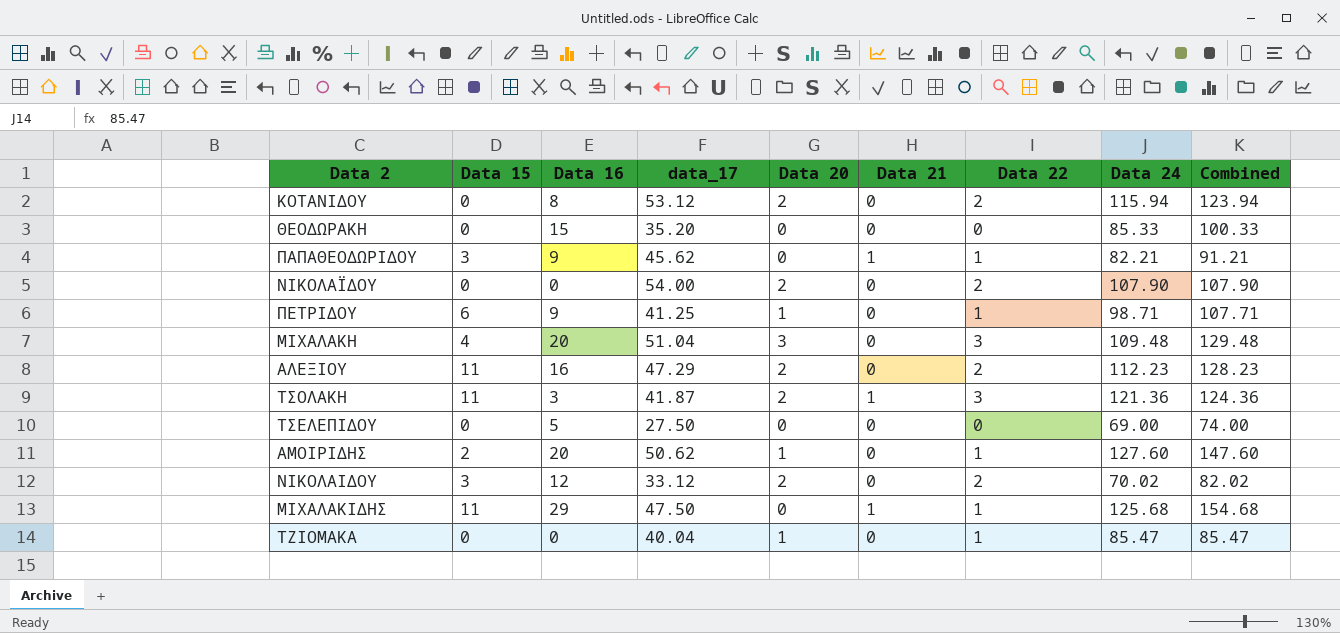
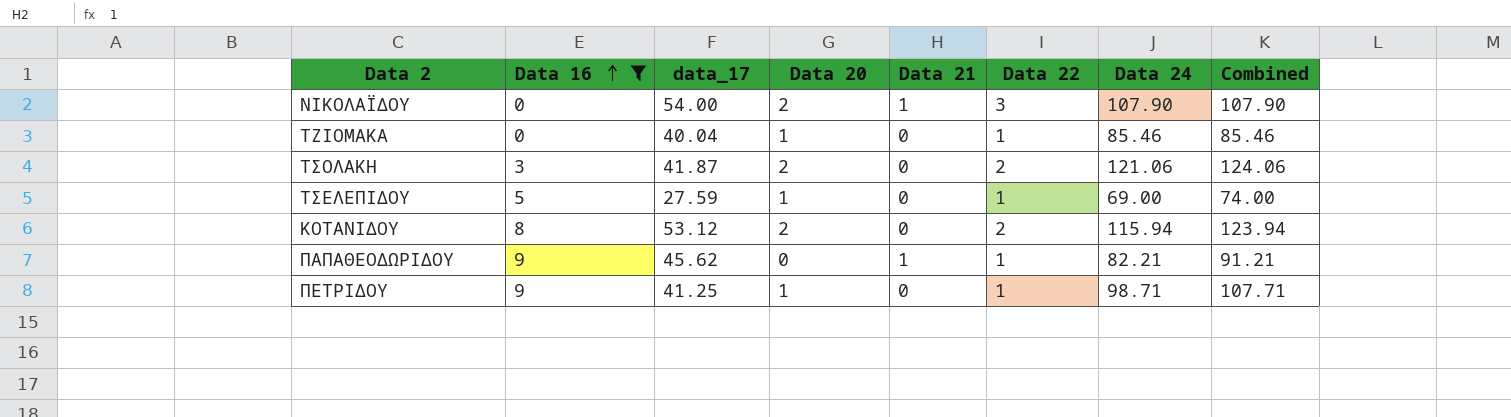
filter: none -> Data 16 <= 9
row order: none -> Data 16 ascending
column Data 15 | position: 2 -> none
ΝΙΚΟΛΑΪΔΟΥ | Data 21: 0 -> 1
ΝΙΚΟΛΑΪΔΟΥ | Data 22: 2 -> 3
ΤΖΙΟΜΑΚΑ | Data 24: 85.47 -> 85.46
ΤΖΙΟΜΑΚΑ | Combined: 85.47 -> 85.46
ΤΣΟΛΑΚΗ | Data 21: 1 -> 0
ΤΣΟΛΑΚΗ | Data 22: 3 -> 2
ΤΣΟΛΑΚΗ | Data 24: 121.36 -> 121.06
ΤΣΟΛΑΚΗ | Combined: 124.36 -> 124.06
ΤΣΕΛΕΠΙΔΟΥ | data_17: 27.50 -> 27.59
ΤΣΕΛΕΠΙΔΟΥ | Data 20: 0 -> 1
ΤΣΕΛΕΠΙΔΟΥ | Data 22: 0 -> 1

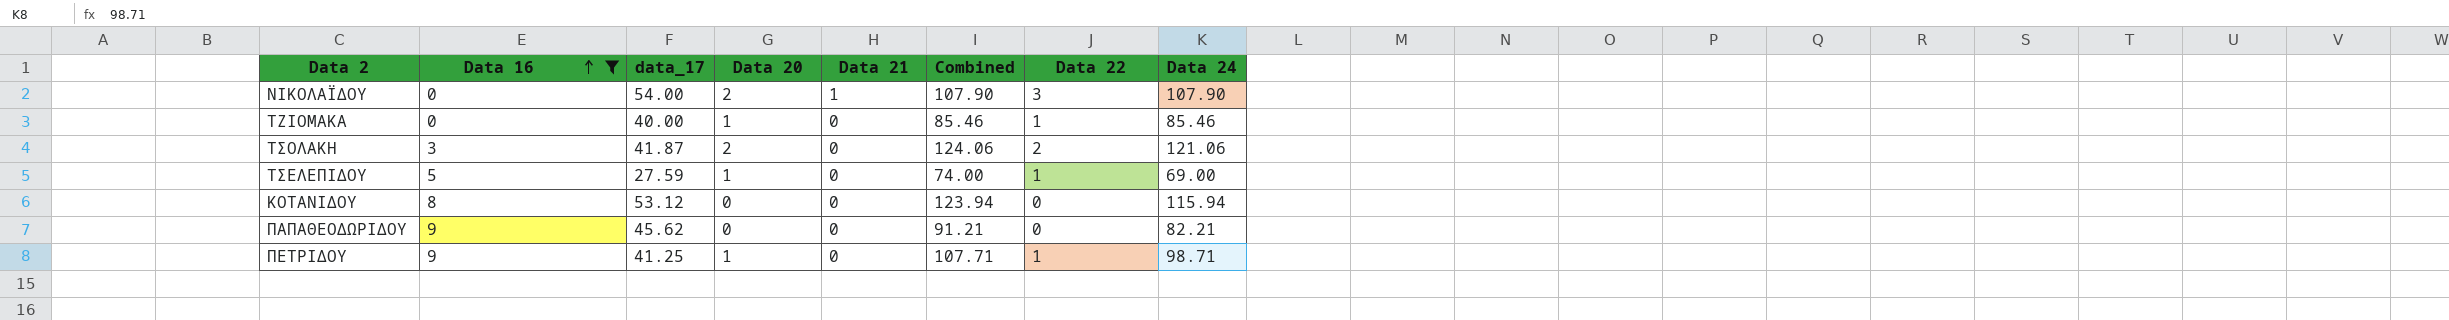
column Combined | position: 8 -> 6
ΤΖΙΟΜΑΚΑ | data_17: 40.04 -> 40.00
ΚΟΤΑΝΙΔΟΥ | Data 20: 2 -> 0
ΚΟΤΑΝΙΔΟΥ | Data 22: 2 -> 0
ΠΑΠΑΘΕΟΔΩΡΙΔΟΥ | Data 21: 1 -> 0
ΠΑΠΑΘΕΟΔΩΡΙΔΟΥ | Data 22: 1 -> 0

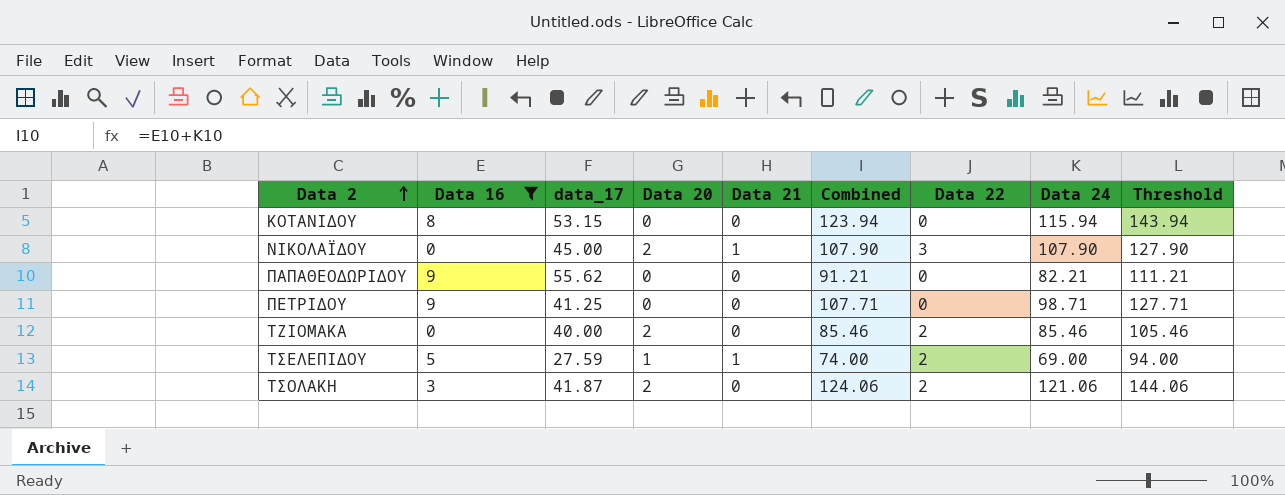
row order: Data 16 ascending -> Data 2 ascending
column Threshold | formula: none -> [Combined] + 20
ΚΟΤΑΝΙΔΟΥ | data_17: 53.12 -> 53.15
ΝΙΚΟΛΑΪΔΟΥ | data_17: 54.00 -> 45.00
ΠΑΠΑΘΕΟΔΩΡΙΔΟΥ | data_17: 45.62 -> 55.62
ΠΕΤΡΙΔΟΥ | Data 20: 1 -> 0
ΠΕΤΡΙΔΟΥ | Data 22: 1 -> 0
ΤΖΙΟΜΑΚΑ | Data 20: 1 -> 2
ΤΖΙΟΜΑΚΑ | Data 22: 1 -> 2
ΤΣΕΛΕΠΙΔΟΥ | Data 21: 0 -> 1
ΤΣΕΛΕΠΙΔΟΥ | Data 22: 1 -> 2

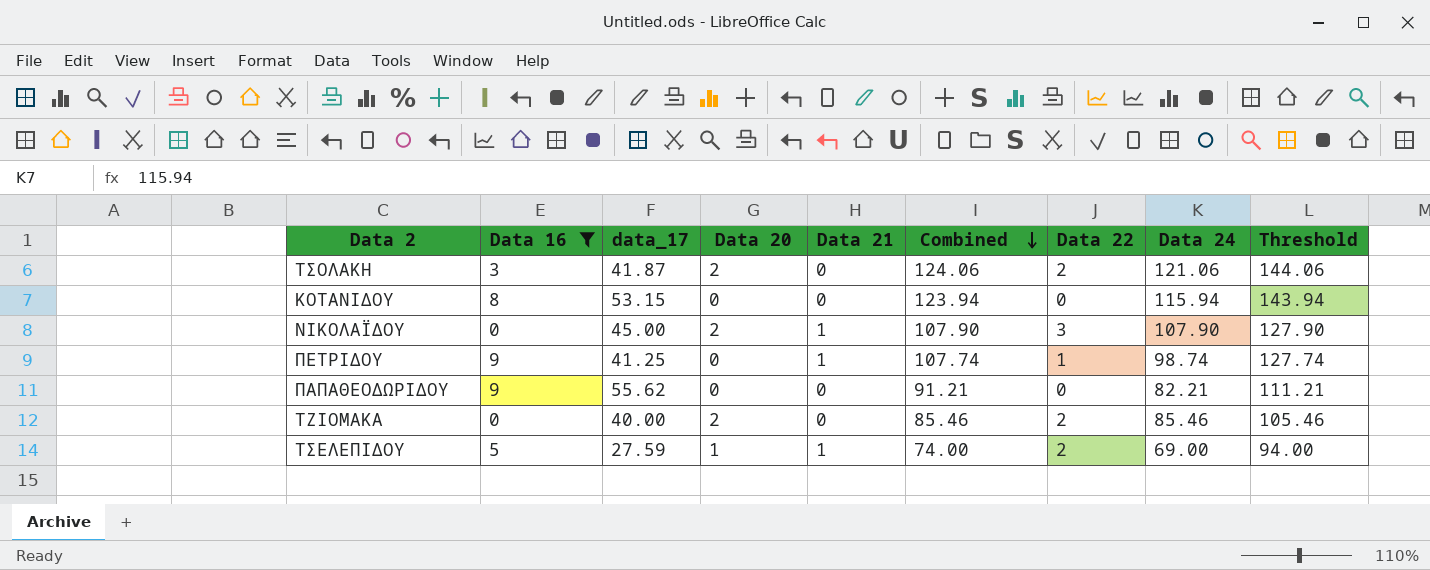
row order: Data 2 ascending -> Combined descending
ΠΕΤΡΙΔΟΥ | Data 21: 0 -> 1
ΠΕΤΡΙΔΟΥ | Combined: 107.71 -> 107.74
ΠΕΤΡΙΔΟΥ | Data 22: 0 -> 1
ΠΕΤΡΙΔΟΥ | Data 24: 98.71 -> 98.74
ΠΕΤΡΙΔΟΥ | Threshold: 127.71 -> 127.74

